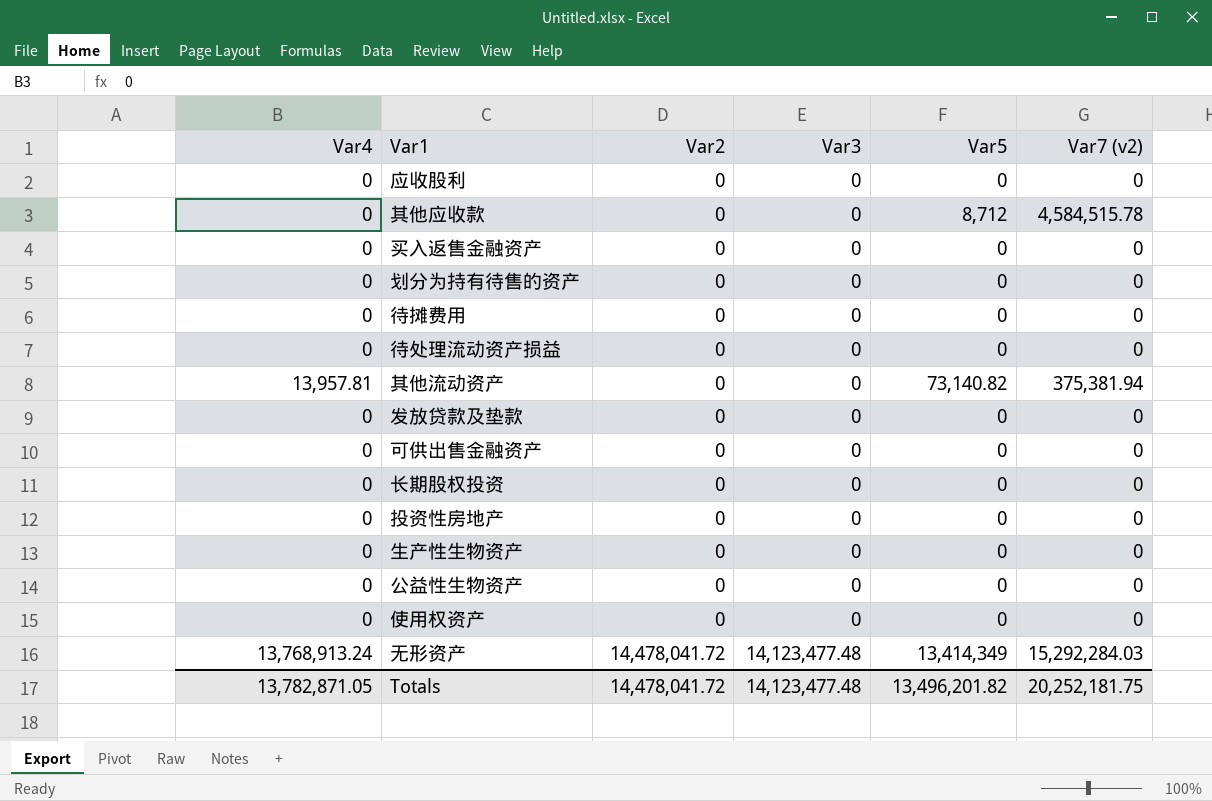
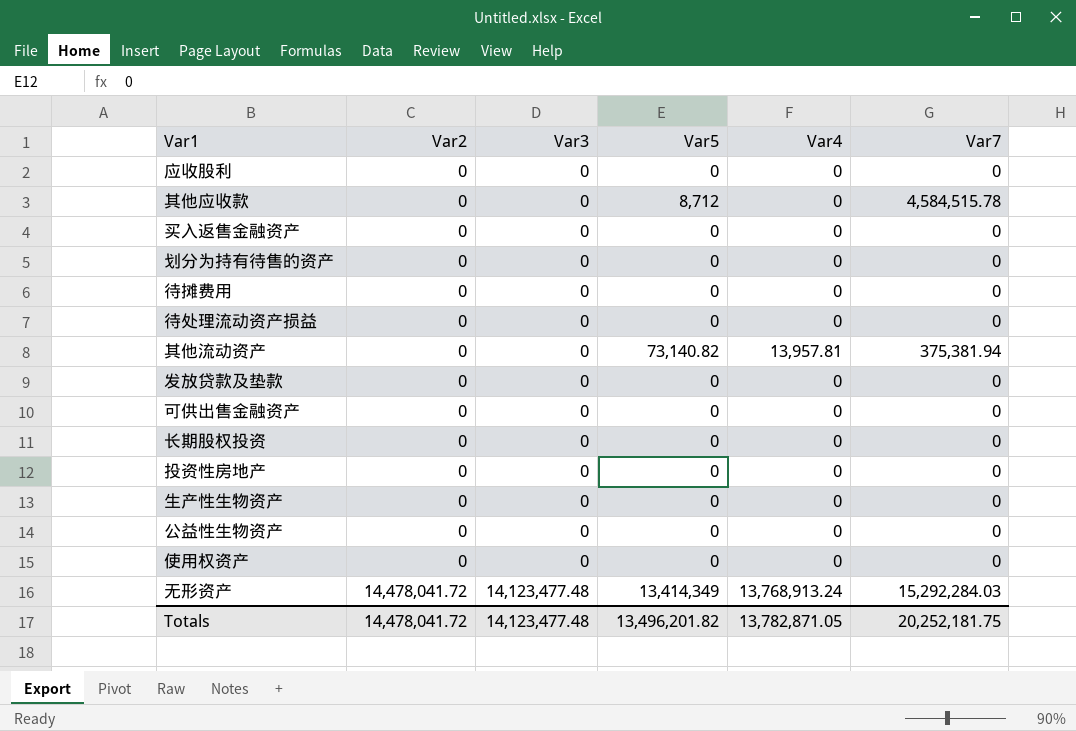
column Var4 | position: 1 -> 5
column name: Var7 (v2) -> Var7

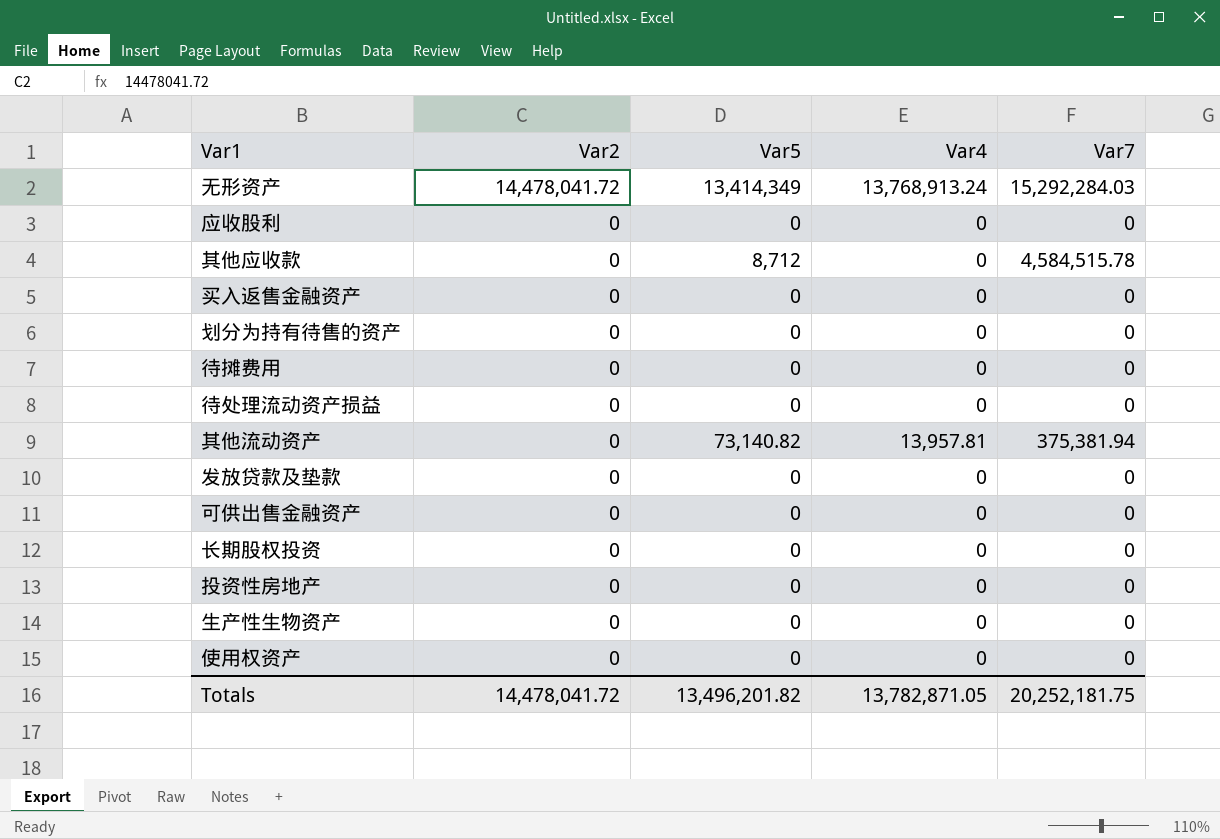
row order: Var2 ascending -> Var2 descending
column Var3 | position: 3 -> none
row 公益性生物资产: 0 | 0 | 0 | 0 | 0 -> none

